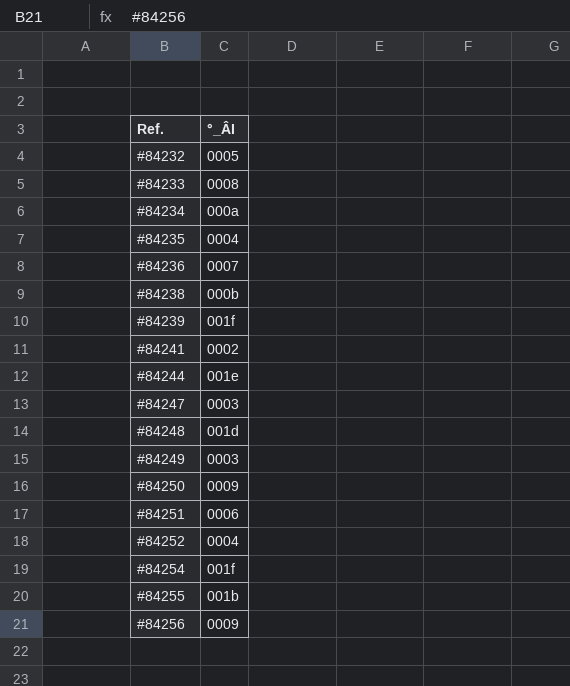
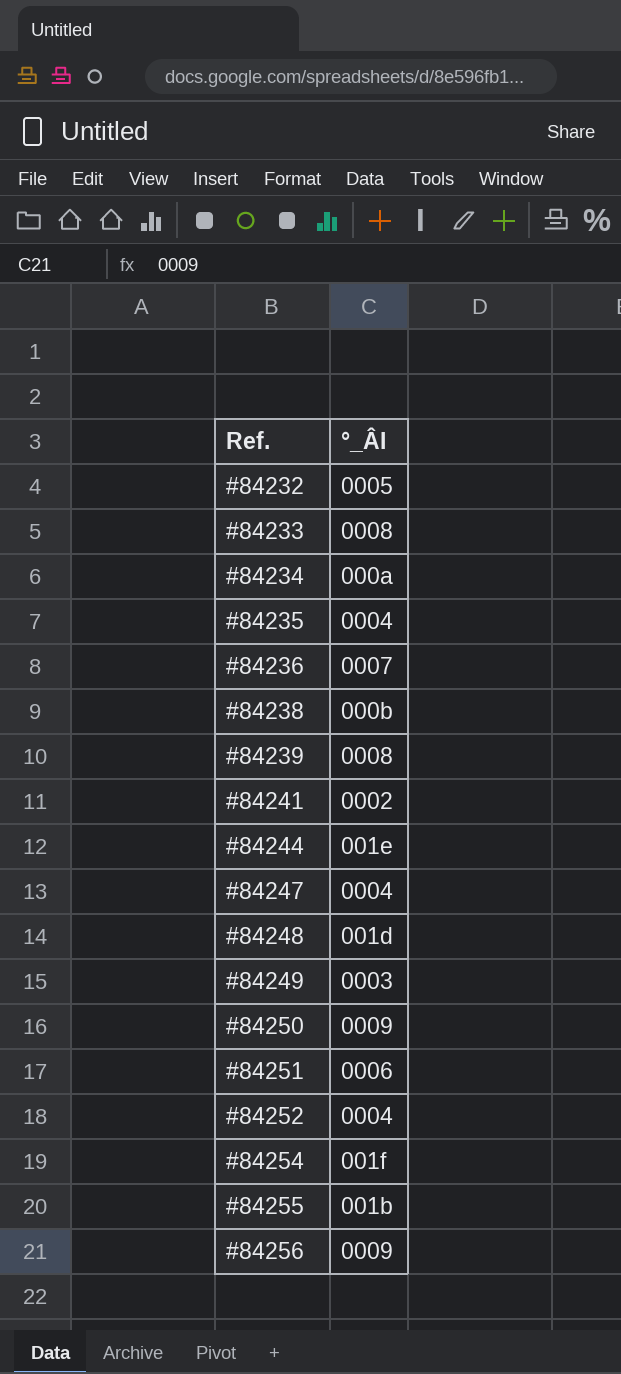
#84239 | °_ÂI: 001f -> 0008
#84247 | °_ÂI: 0003 -> 0004

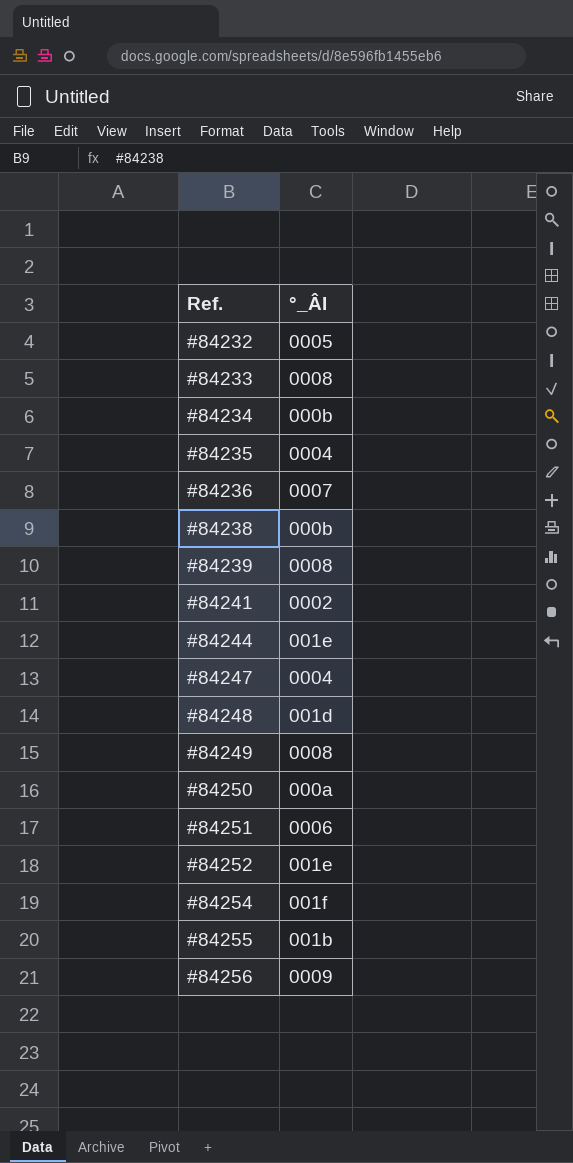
#84234 | °_ÂI: 000a -> 000b
#84249 | °_ÂI: 0003 -> 0008
#84250 | °_ÂI: 0009 -> 000a
#84252 | °_ÂI: 0004 -> 001e

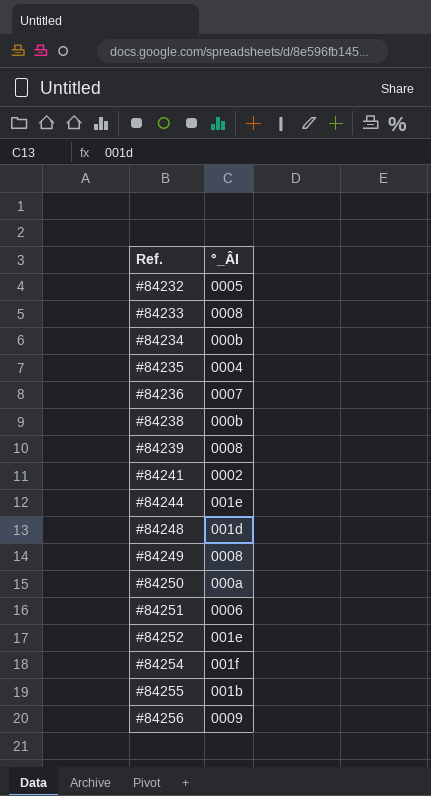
row #84247: 0004 -> none

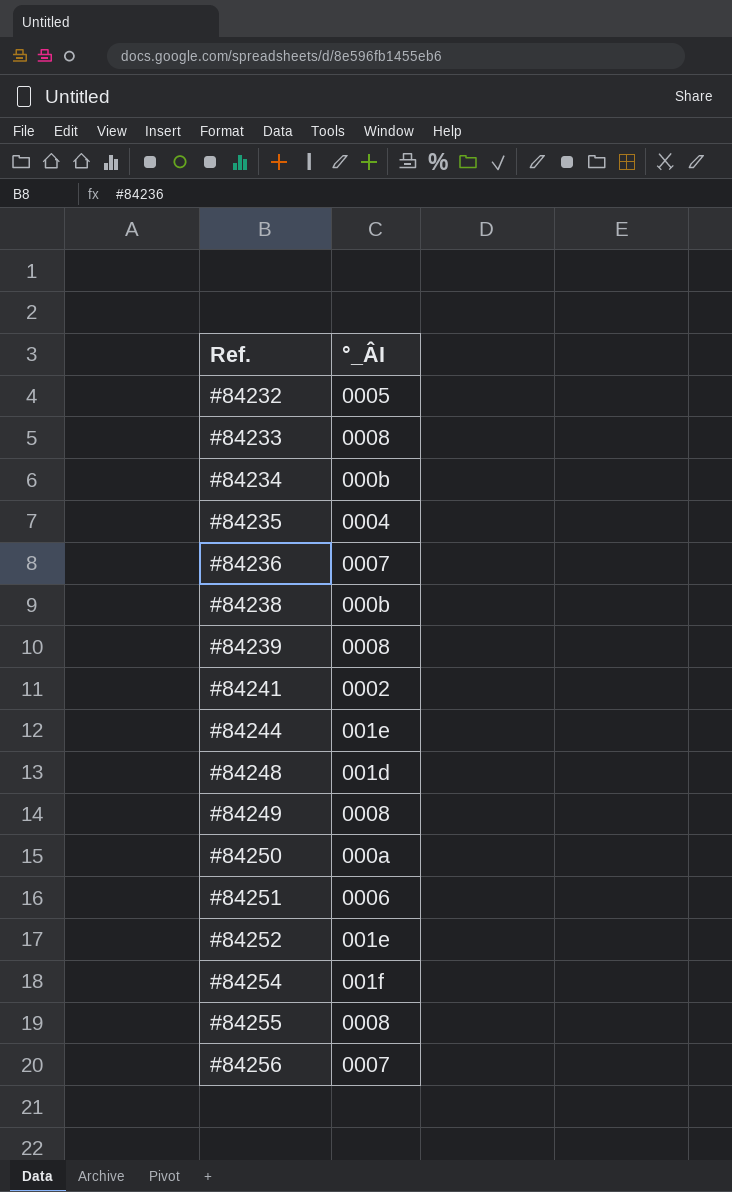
#84255 | °_ÂI: 001b -> 0008
#84256 | °_ÂI: 0009 -> 0007

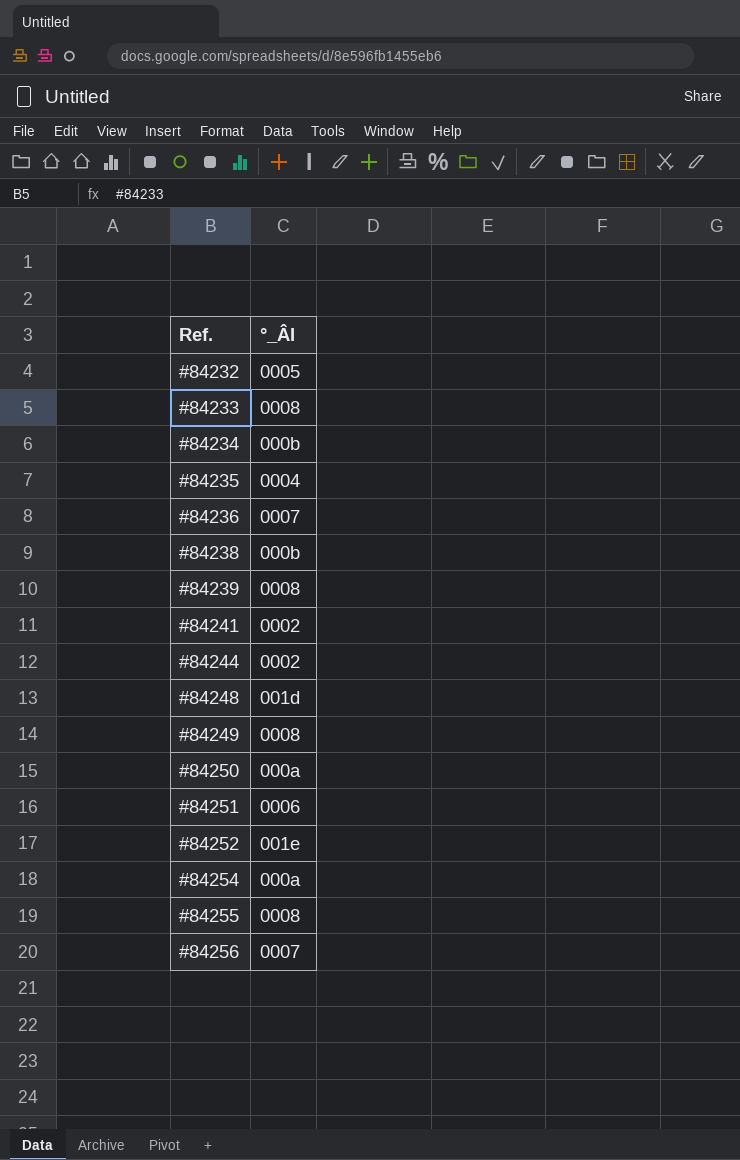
#84244 | °_ÂI: 001e -> 0002
#84254 | °_ÂI: 001f -> 000a

